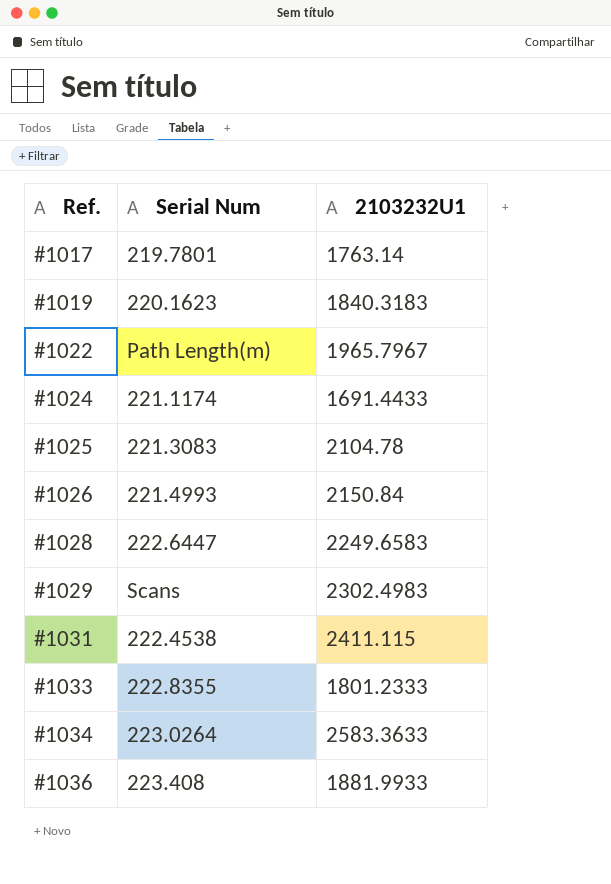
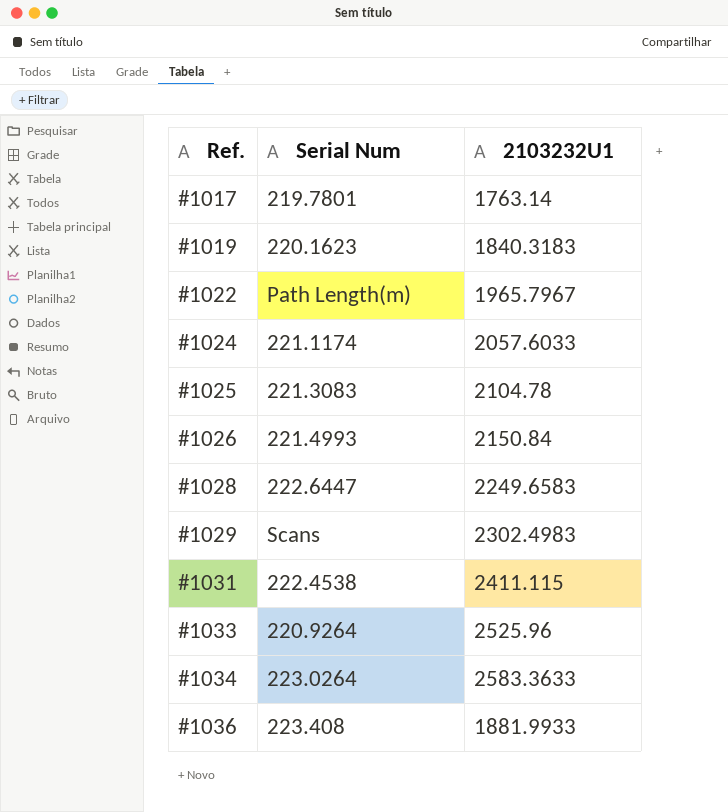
#1024 | 2103232U1: 1691.4433 -> 2057.6033
#1033 | Serial Num: 222.8355 -> 220.9264
#1033 | 2103232U1: 1801.2333 -> 2525.96

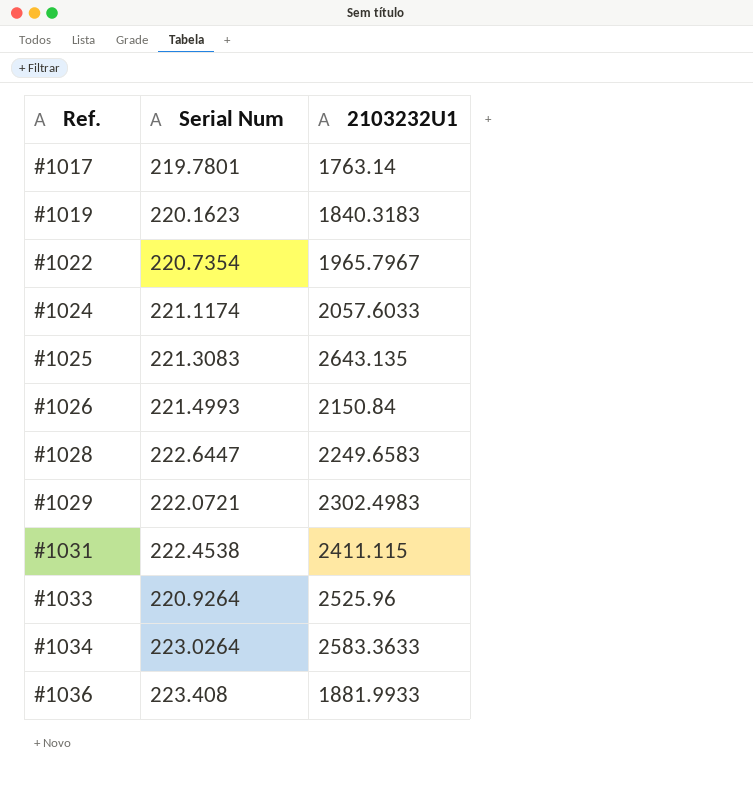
#1022 | Serial Num: Path Length(m) -> 220.7354
#1025 | 2103232U1: 2104.78 -> 2643.135
#1029 | Serial Num: Scans -> 222.0721

